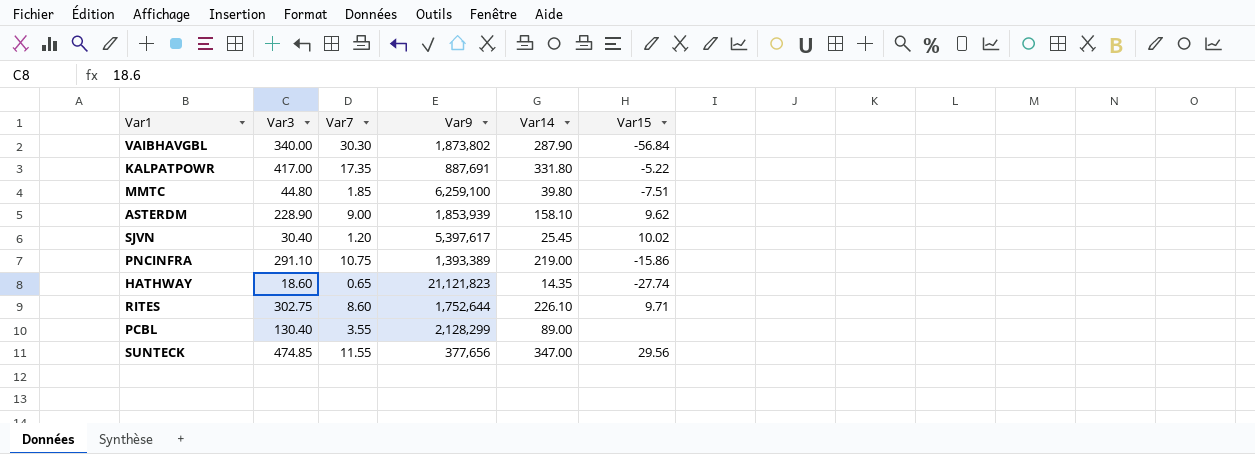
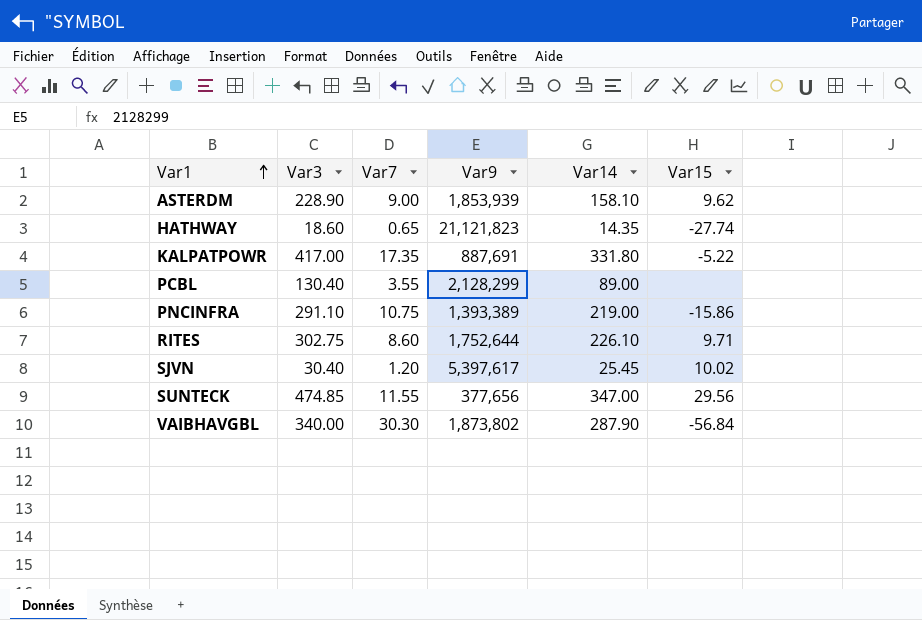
row order: none -> Var1 ascending
row MMTC: 44.80 | 1.85 | 6,259,100 | 39.80 | -7.51 -> none

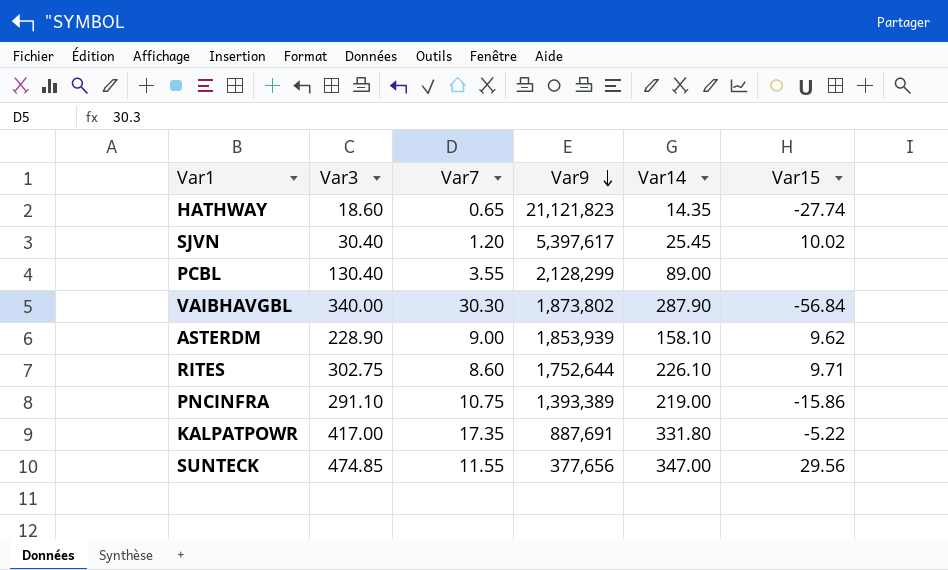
row order: Var1 ascending -> Var9 descending

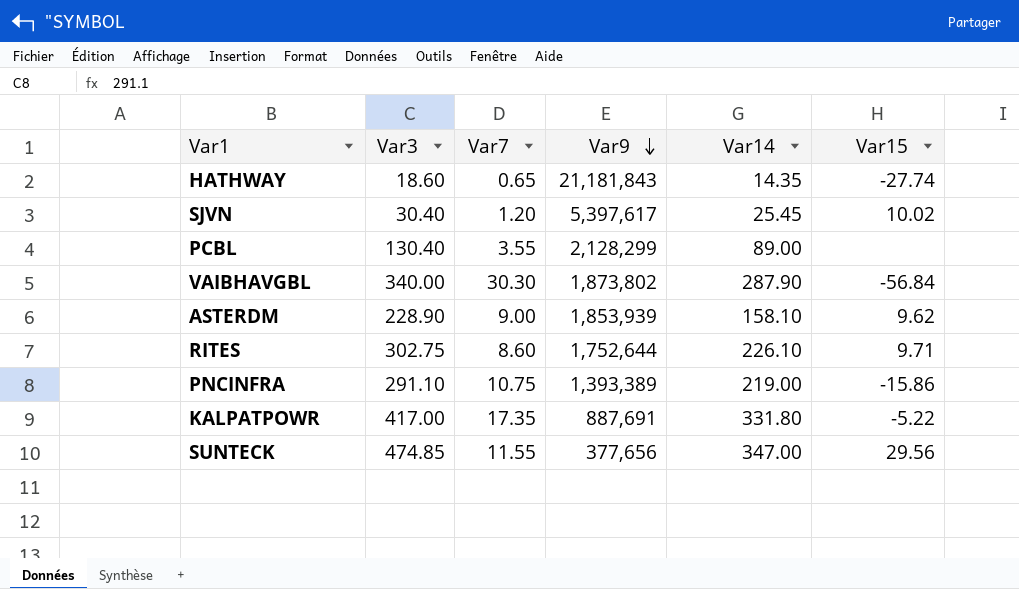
HATHWAY | Var9: 21,121,823 -> 21,181,843

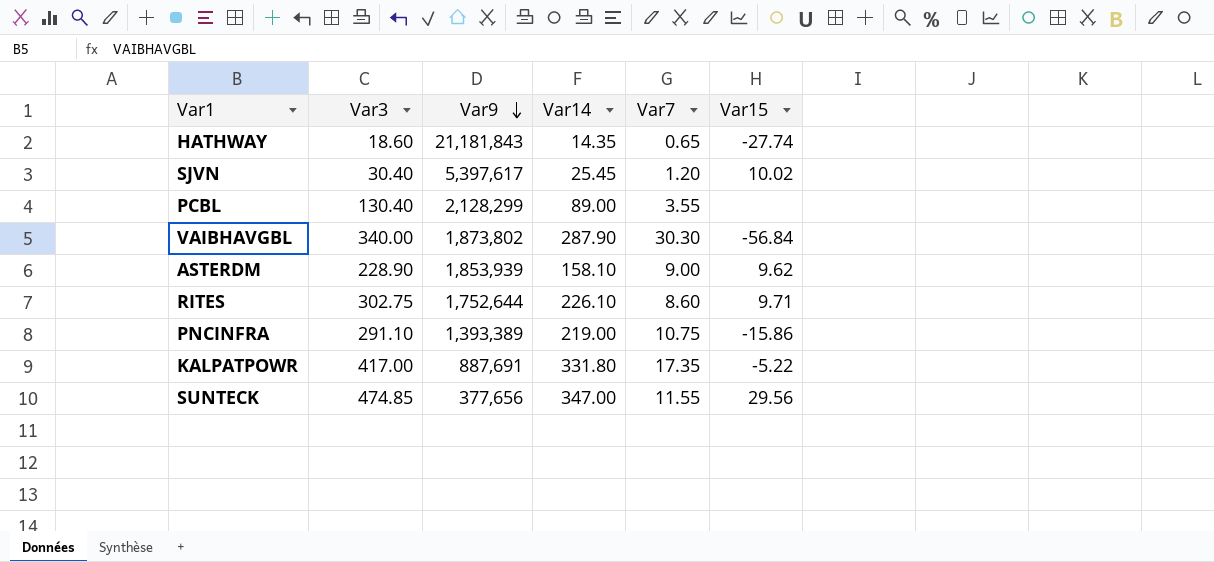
column Var7 | position: 3 -> 5

